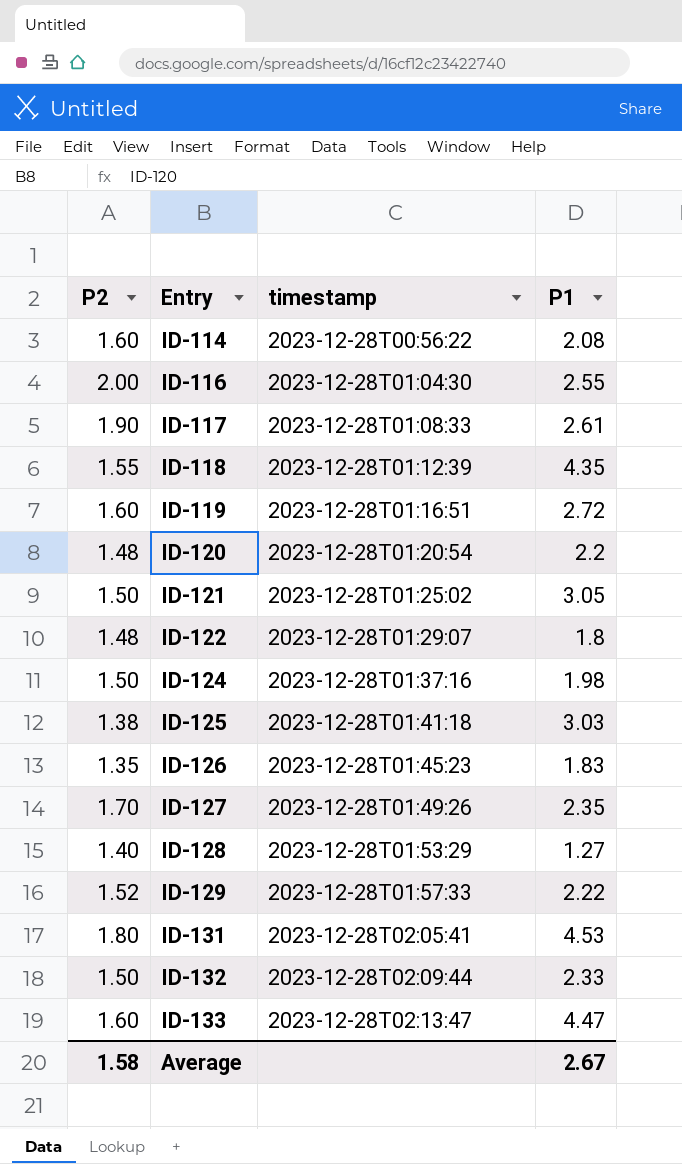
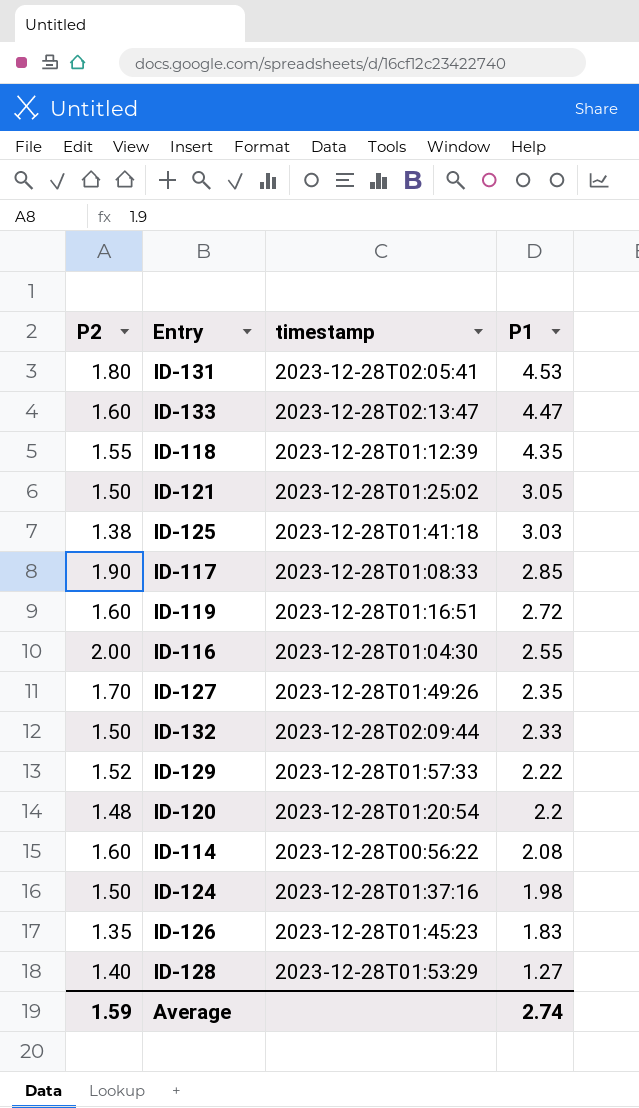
row order: Entry ascending -> P1 descending
row ID-122: 1.48 | 2023-12-28T01:29:07 | 1.8 -> none
ID-117 | P1: 2.61 -> 2.85
Average | P2: 1.58 -> 1.59
Average | P1: 2.67 -> 2.74

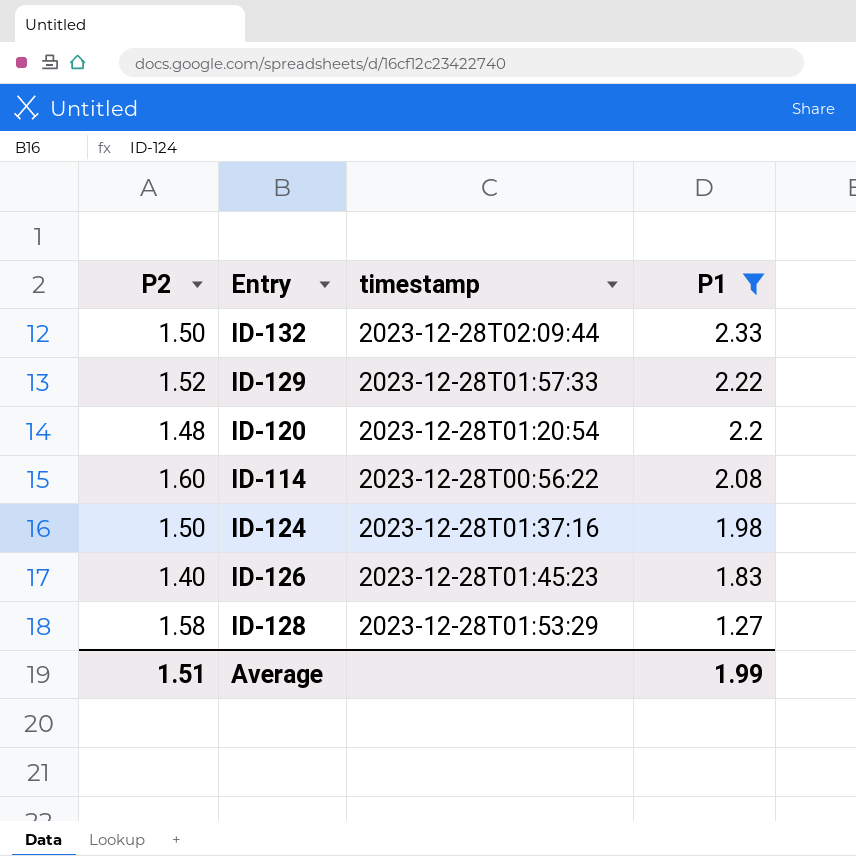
filter: none -> P1 <= 2.33
ID-126 | P2: 1.35 -> 1.40
ID-128 | P2: 1.40 -> 1.58
Average | P2: 1.59 -> 1.51
Average | P1: 2.74 -> 1.99

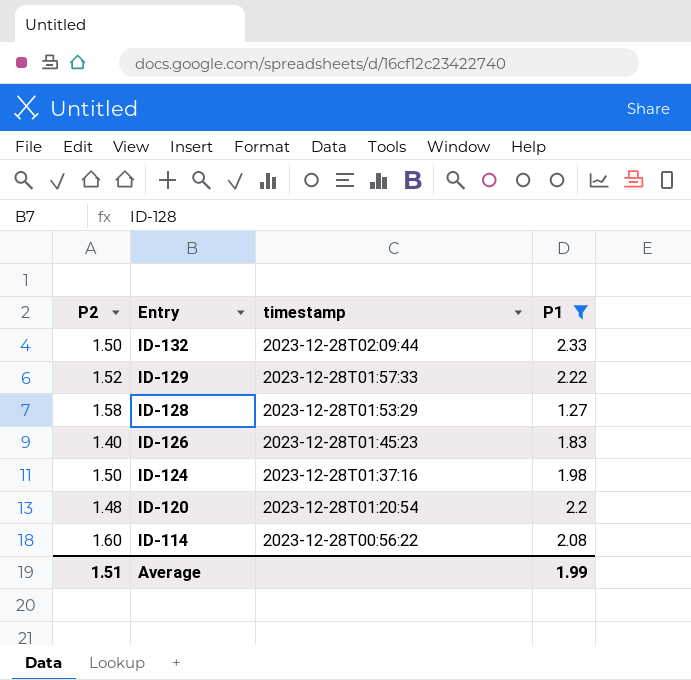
row order: P1 descending -> Entry descending

